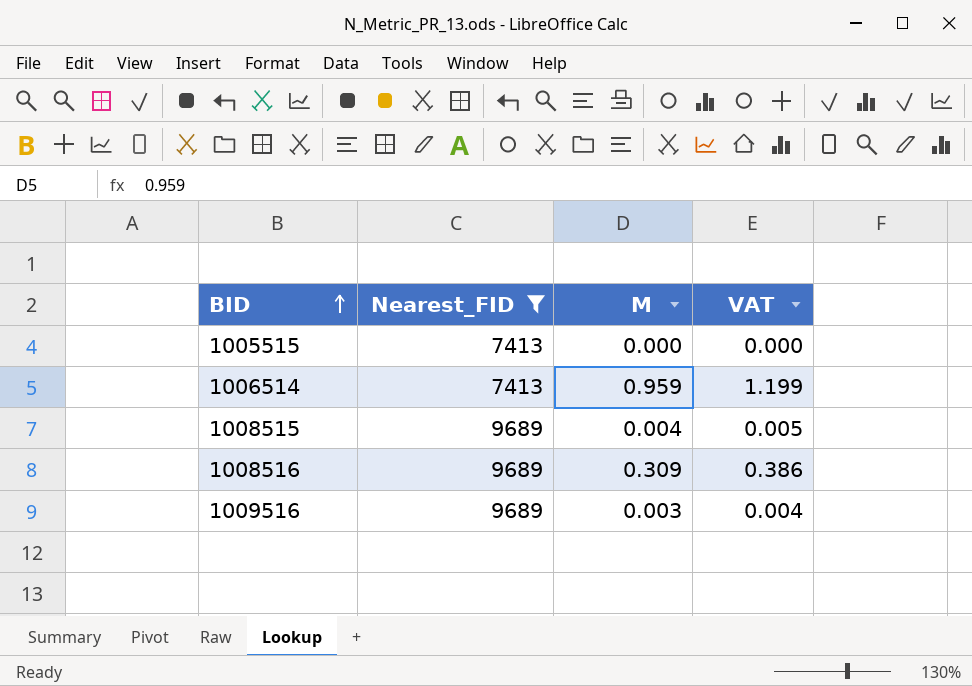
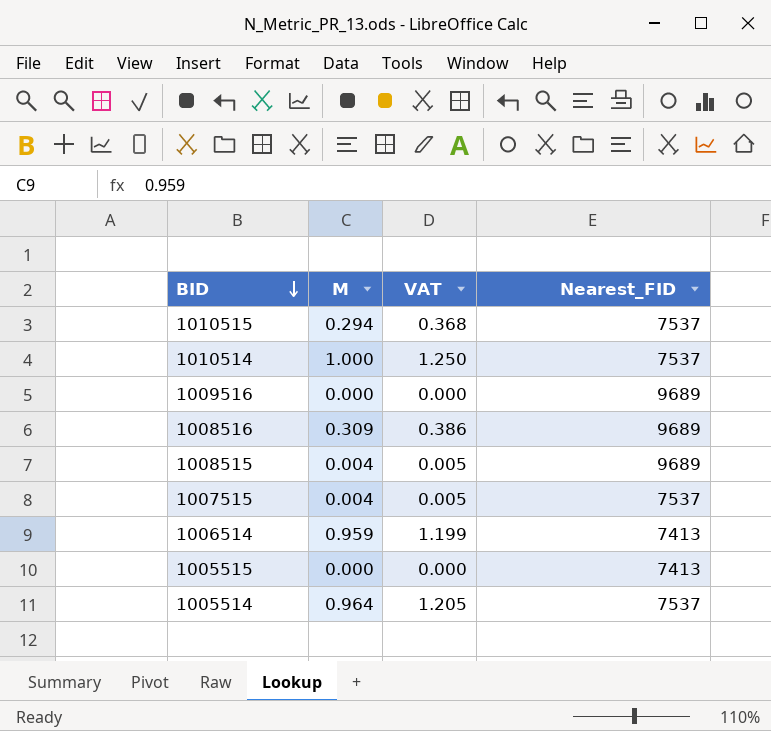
filter: Nearest_FID != 7537 -> none
row order: BID ascending -> BID descending
column Nearest_FID | position: 2 -> 4
1009516 | M: 0.003 -> 0.000
1009516 | VAT: 0.004 -> 0.000

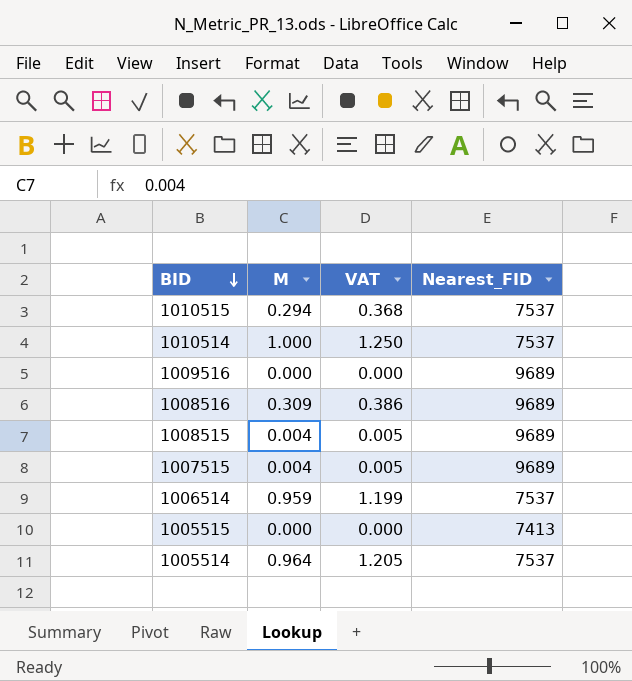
1007515 | Nearest_FID: 7537 -> 9689
1006514 | Nearest_FID: 7413 -> 7537

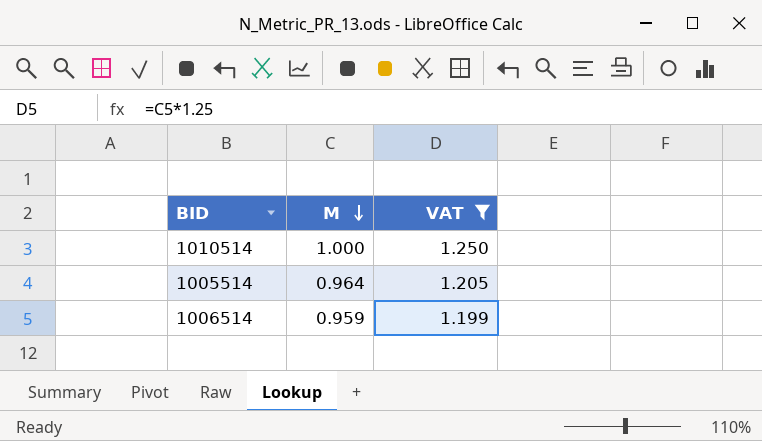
filter: none -> VAT >= 1.199
row order: BID descending -> M descending
column Nearest_FID | position: 4 -> none

